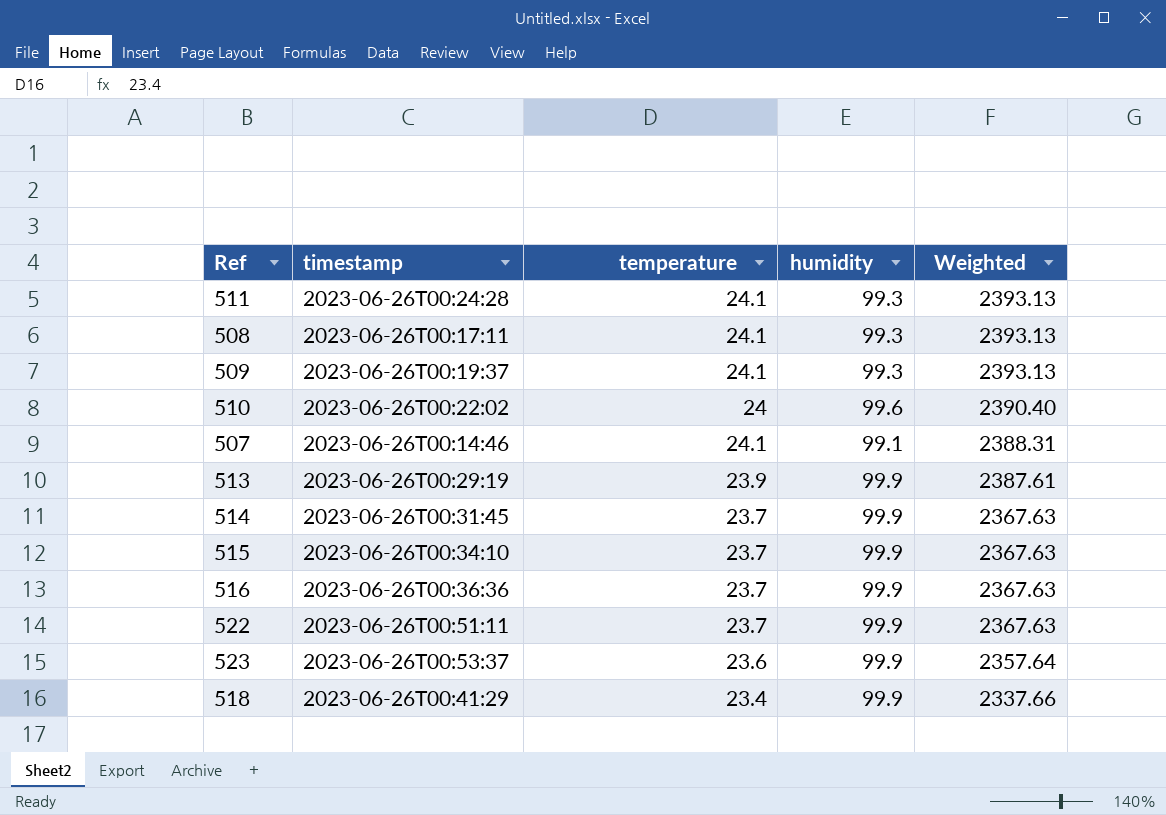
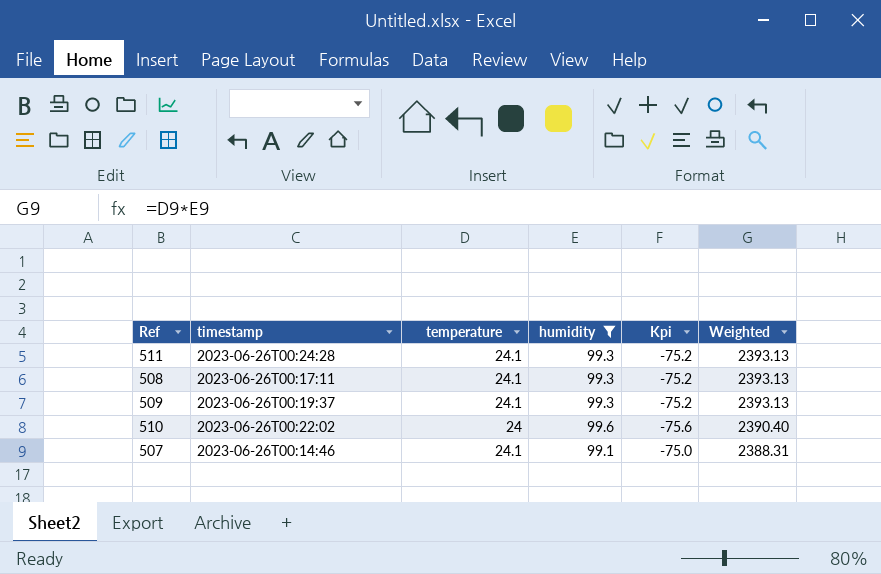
filter: none -> humidity != 99.9
column Kpi | formula: none -> [temperature] - [humidity]

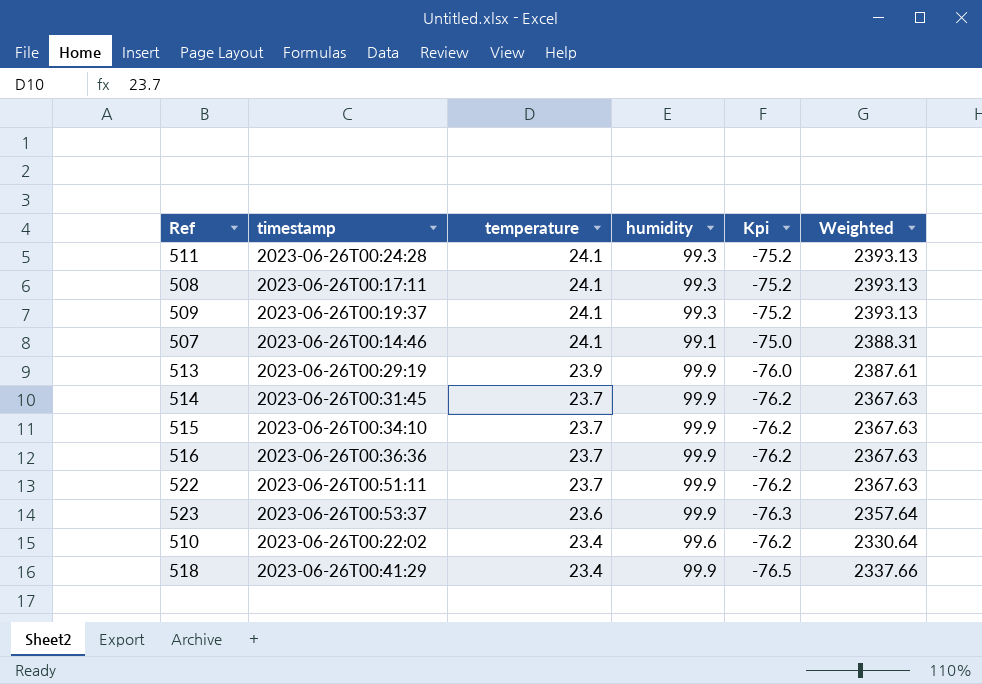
filter: humidity != 99.9 -> none
row order: Weighted descending -> temperature descending
510 | temperature: 24 -> 23.4
510 | Kpi: -75.6 -> -76.2
510 | Weighted: 2390.40 -> 2330.64

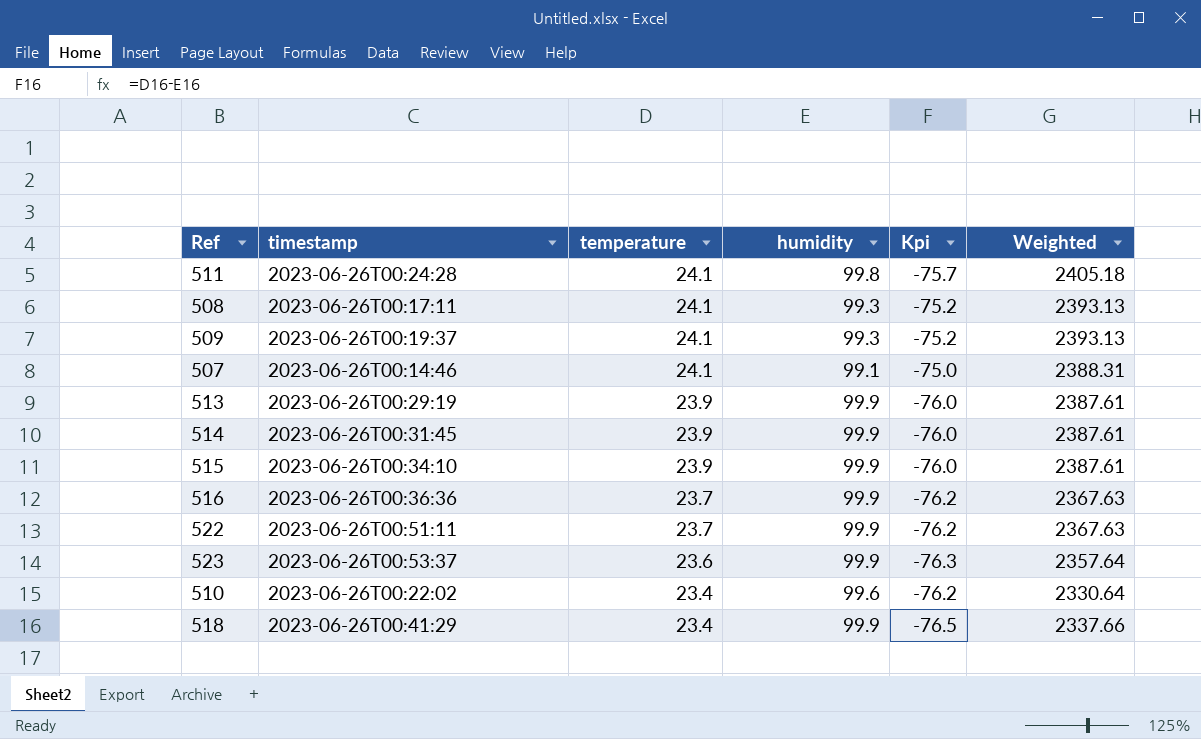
511 | humidity: 99.3 -> 99.8
511 | Kpi: -75.2 -> -75.7
511 | Weighted: 2393.13 -> 2405.18
514 | temperature: 23.7 -> 23.9
514 | Kpi: -76.2 -> -76.0
514 | Weighted: 2367.63 -> 2387.61
515 | temperature: 23.7 -> 23.9
515 | Kpi: -76.2 -> -76.0
515 | Weighted: 2367.63 -> 2387.61

